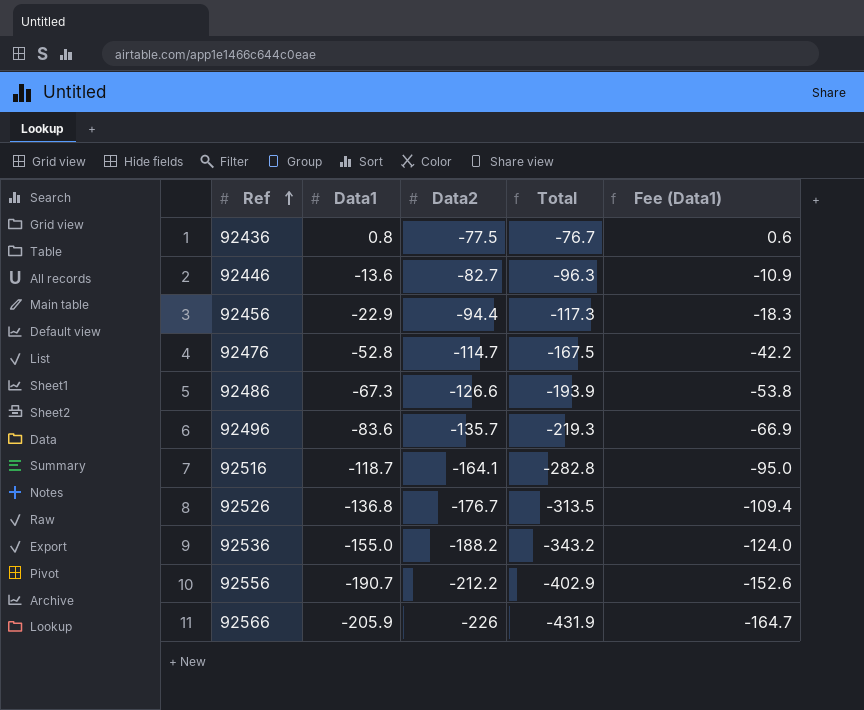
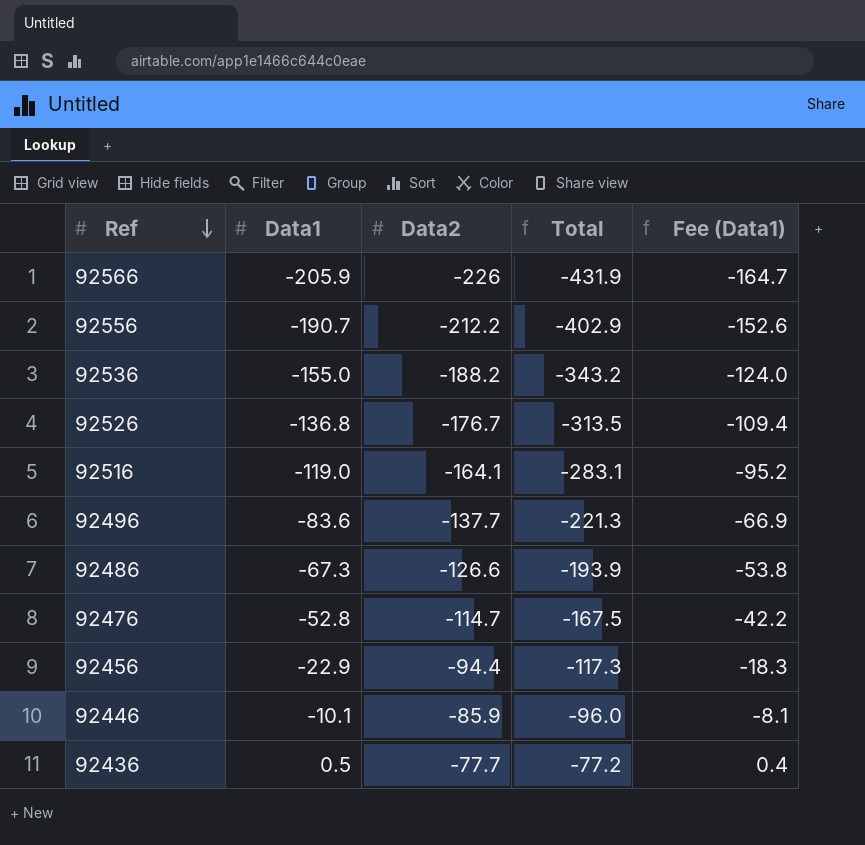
row order: Ref ascending -> Ref descending
92516 | Data1: -118.7 -> -119.0
92516 | Total: -282.8 -> -283.1
92516 | Fee (Data1): -95.0 -> -95.2
92496 | Data2: -135.7 -> -137.7
92496 | Total: -219.3 -> -221.3
92446 | Data1: -13.6 -> -10.1
92446 | Data2: -82.7 -> -85.9
92446 | Total: -96.3 -> -96.0
92446 | Fee (Data1): -10.9 -> -8.1
92436 | Data1: 0.8 -> 0.5
92436 | Data2: -77.5 -> -77.7
92436 | Total: -76.7 -> -77.2
92436 | Fee (Data1): 0.6 -> 0.4

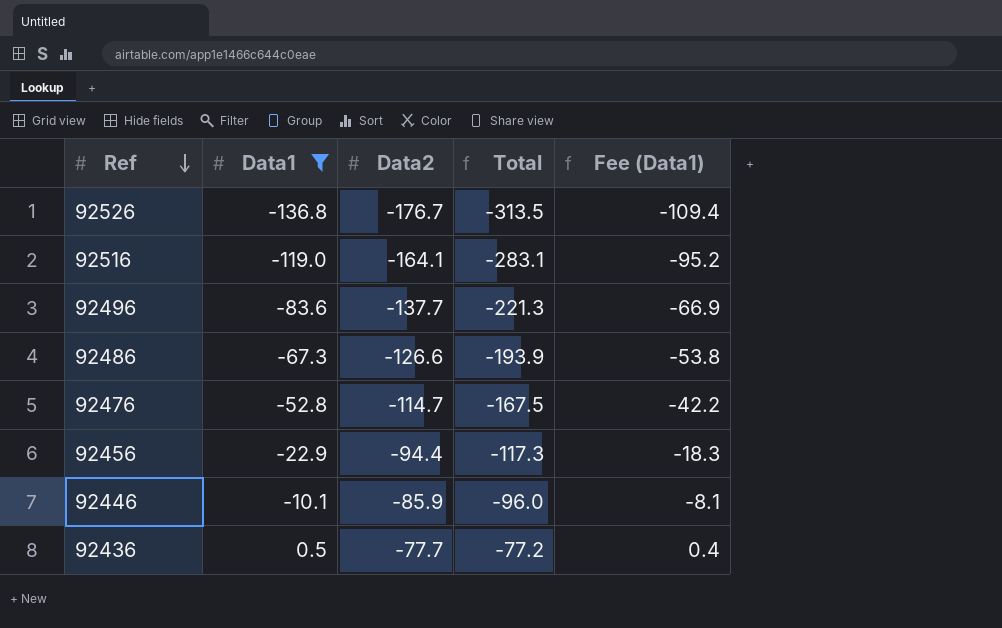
filter: none -> Data1 >= -136.8

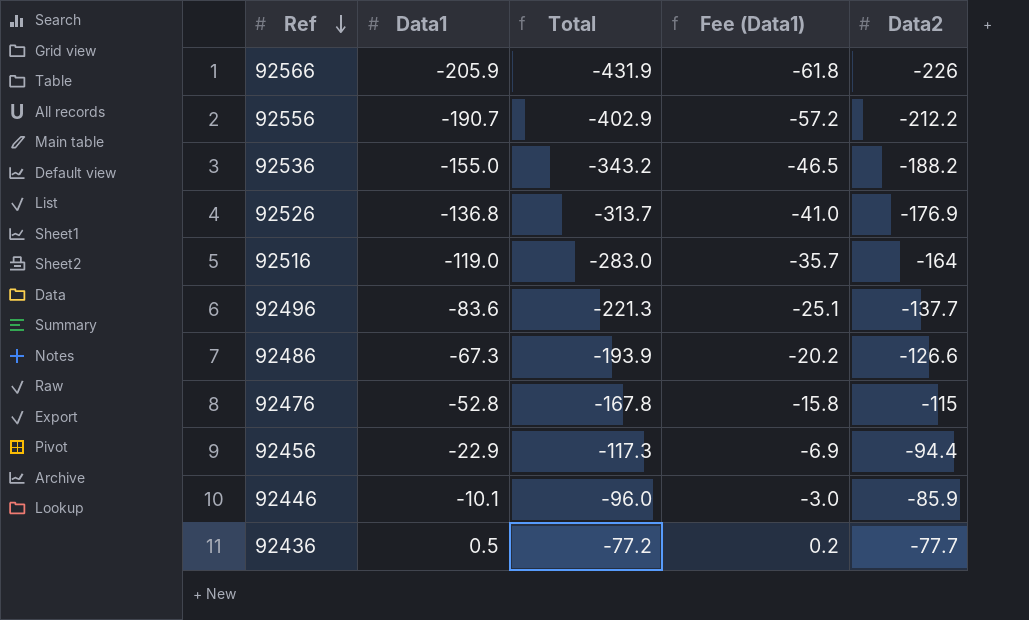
filter: Data1 >= -136.8 -> none
column Fee (Data1) | formula: [Data1] * 0.8 -> [Data1] * 0.3
column Data2 | position: 3 -> 5
92526 | Total: -313.5 -> -313.7
92526 | Data2: -176.7 -> -176.9
92516 | Total: -283.1 -> -283.0
92516 | Data2: -164.1 -> -164
92476 | Total: -167.5 -> -167.8
92476 | Data2: -114.7 -> -115

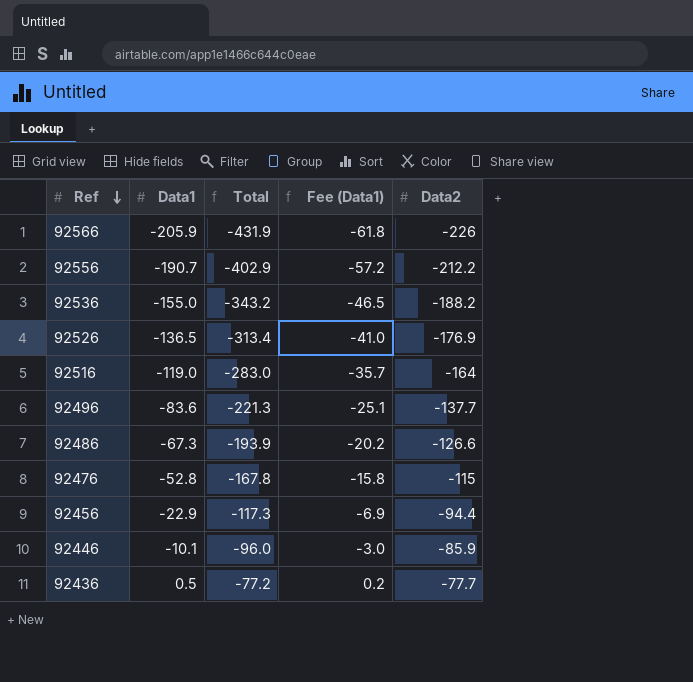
92526 | Data1: -136.8 -> -136.5
92526 | Total: -313.7 -> -313.4

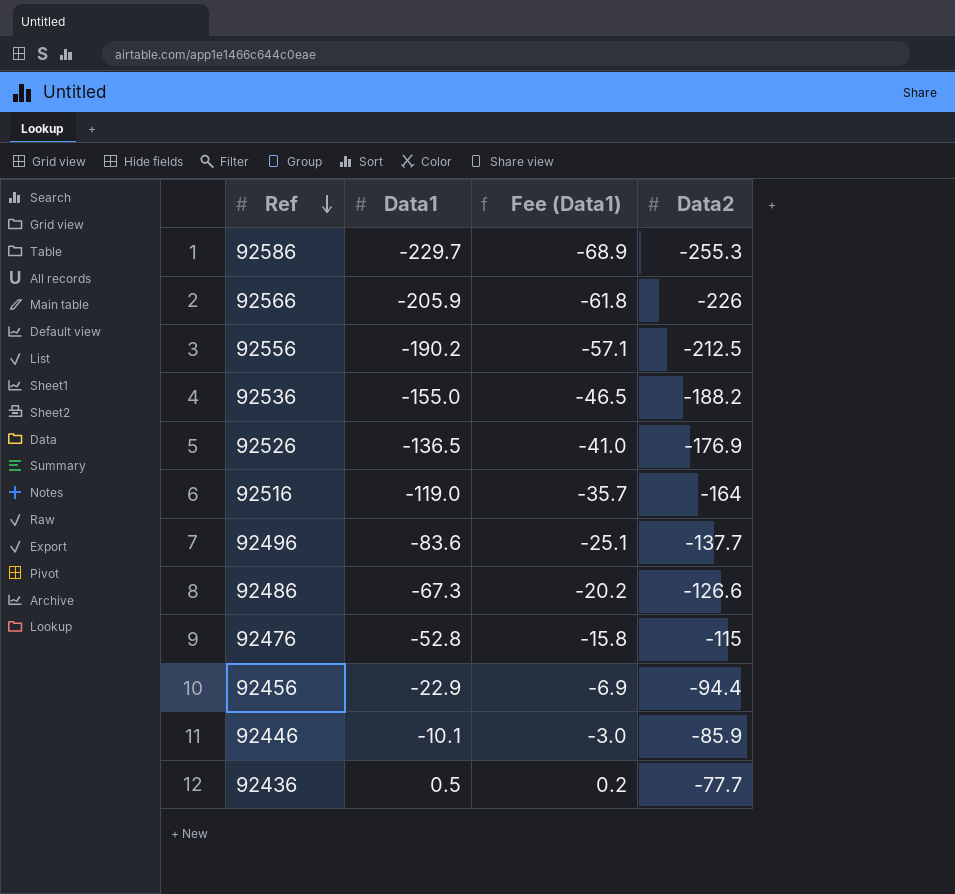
column Total | formula: [Data1] + [Data2] -> none
row 92586: none -> -229.7 | -68.9 | -255.3
92556 | Data1: -190.7 -> -190.2
92556 | Fee (Data1): -57.2 -> -57.1
92556 | Data2: -212.2 -> -212.5

